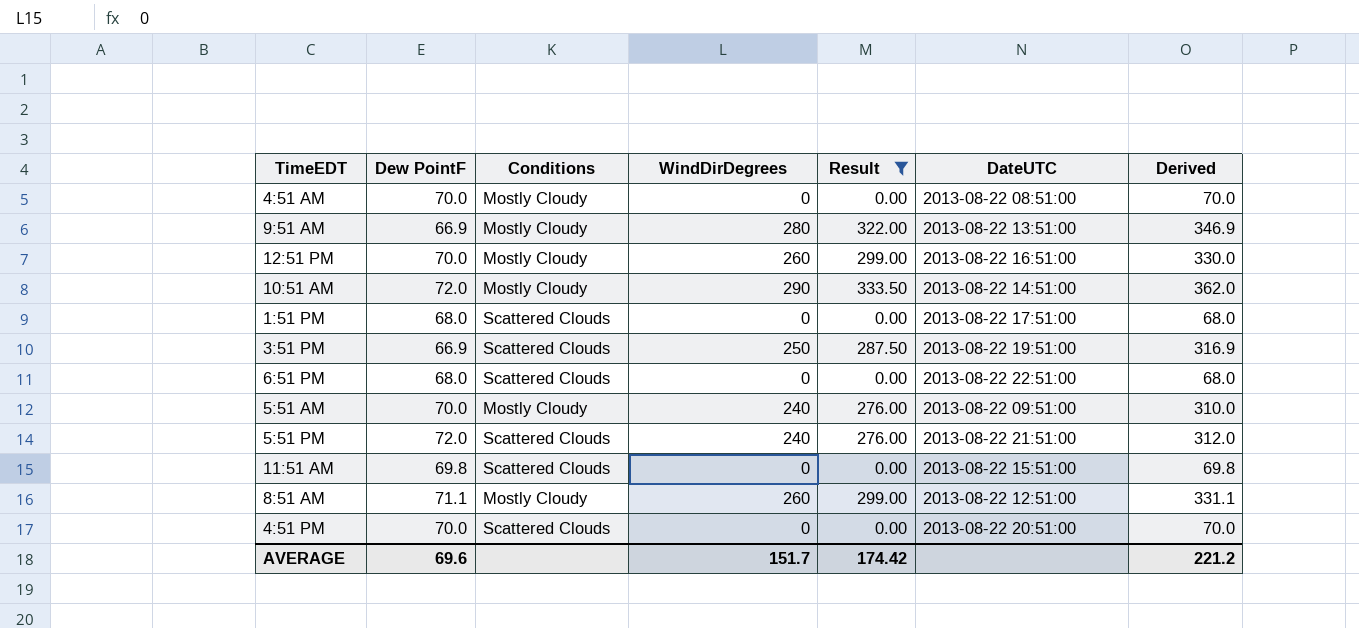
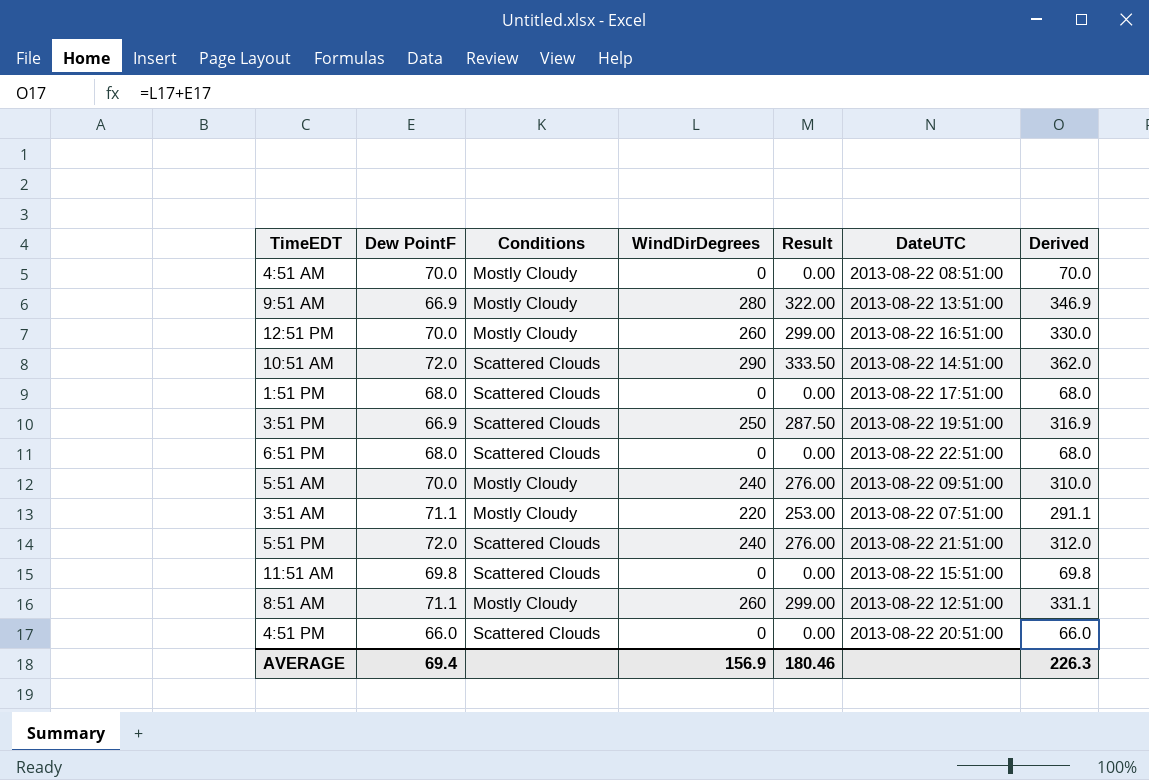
filter: Result != 253.00 -> none
10:51 AM | Conditions: Mostly Cloudy -> Scattered Clouds
4:51 PM | Dew PointF: 70.0 -> 66.0
4:51 PM | Derived: 70.0 -> 66.0
AVERAGE | Dew PointF: 69.6 -> 69.4
AVERAGE | WindDirDegrees: 151.7 -> 156.9
AVERAGE | Result: 174.42 -> 180.46
AVERAGE | Derived: 221.2 -> 226.3

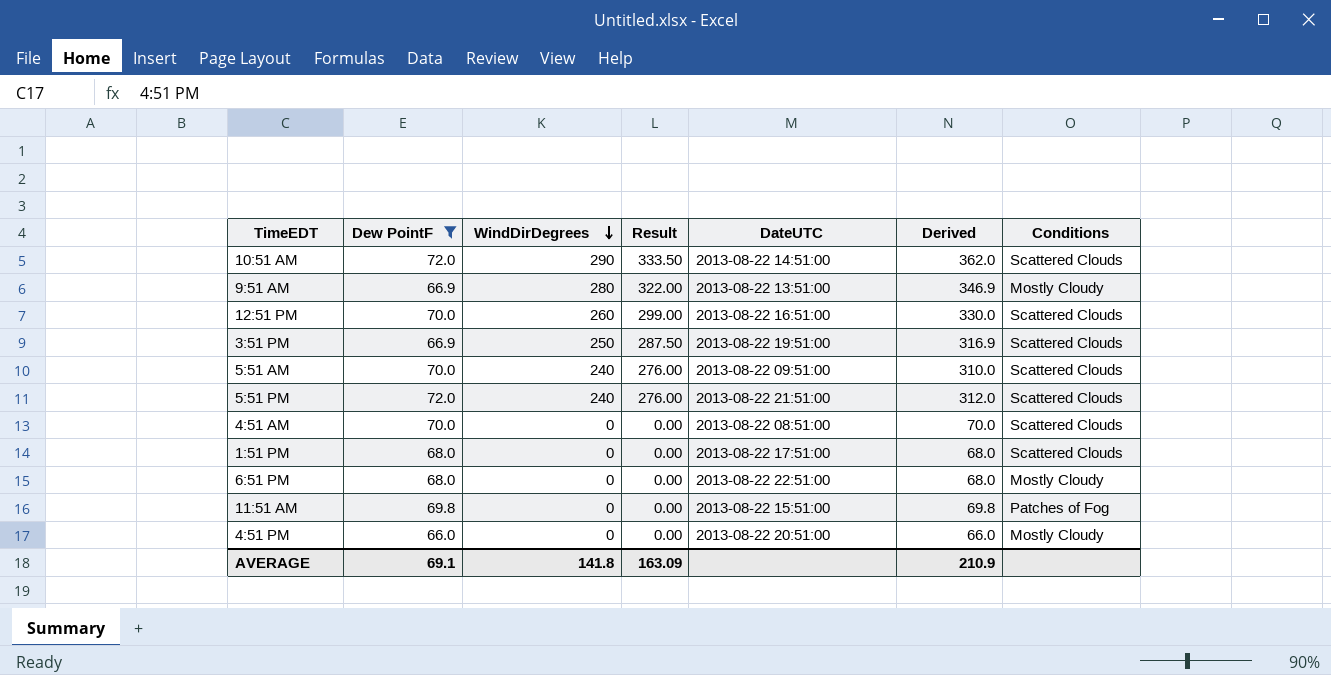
filter: none -> Dew PointF != 71.1
row order: none -> WindDirDegrees descending
column Conditions | position: 3 -> 7
12:51 PM | Conditions: Mostly Cloudy -> Scattered Clouds
5:51 AM | Conditions: Mostly Cloudy -> Scattered Clouds
4:51 AM | Conditions: Mostly Cloudy -> Scattered Clouds
6:51 PM | Conditions: Scattered Clouds -> Mostly Cloudy
11:51 AM | Conditions: Scattered Clouds -> Patches of Fog
4:51 PM | Conditions: Scattered Clouds -> Mostly Cloudy
AVERAGE | Dew PointF: 69.4 -> 69.1
AVERAGE | WindDirDegrees: 156.9 -> 141.8
AVERAGE | Result: 180.46 -> 163.09
AVERAGE | Derived: 226.3 -> 210.9

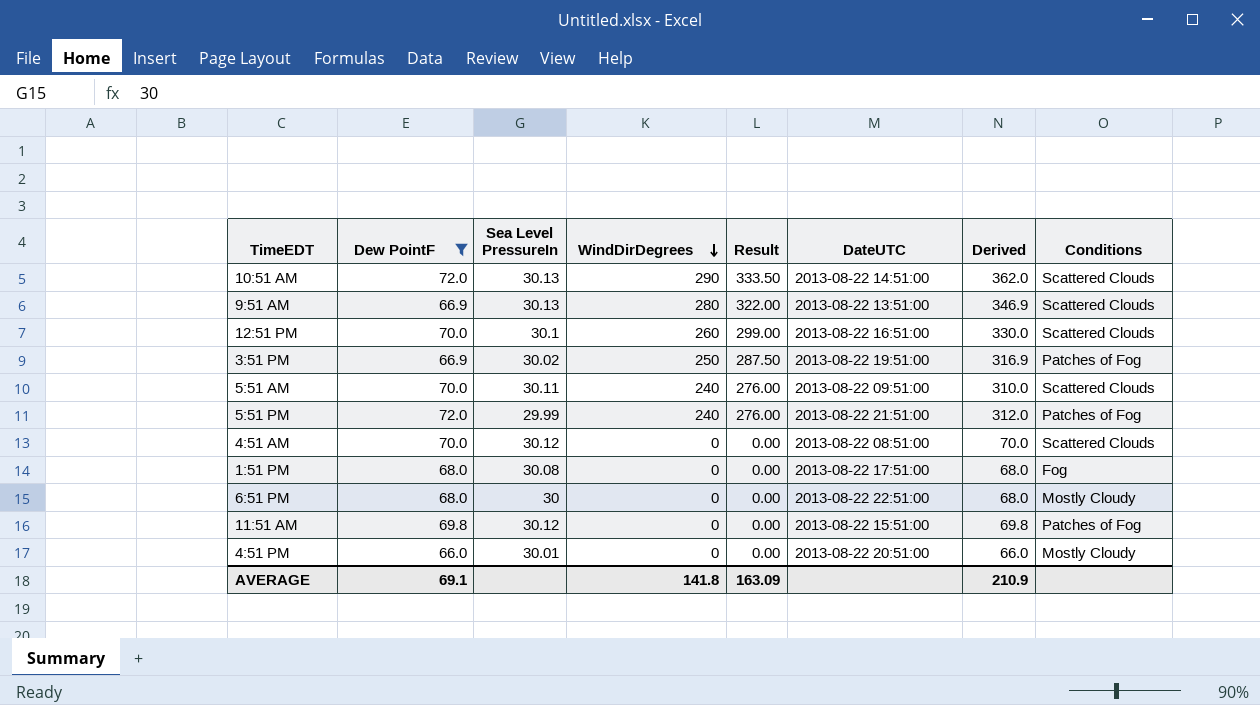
column Sea Level PressureIn | position: none -> 3
9:51 AM | Conditions: Mostly Cloudy -> Scattered Clouds
3:51 PM | Conditions: Scattered Clouds -> Patches of Fog
5:51 PM | Conditions: Scattered Clouds -> Patches of Fog
1:51 PM | Conditions: Scattered Clouds -> Fog

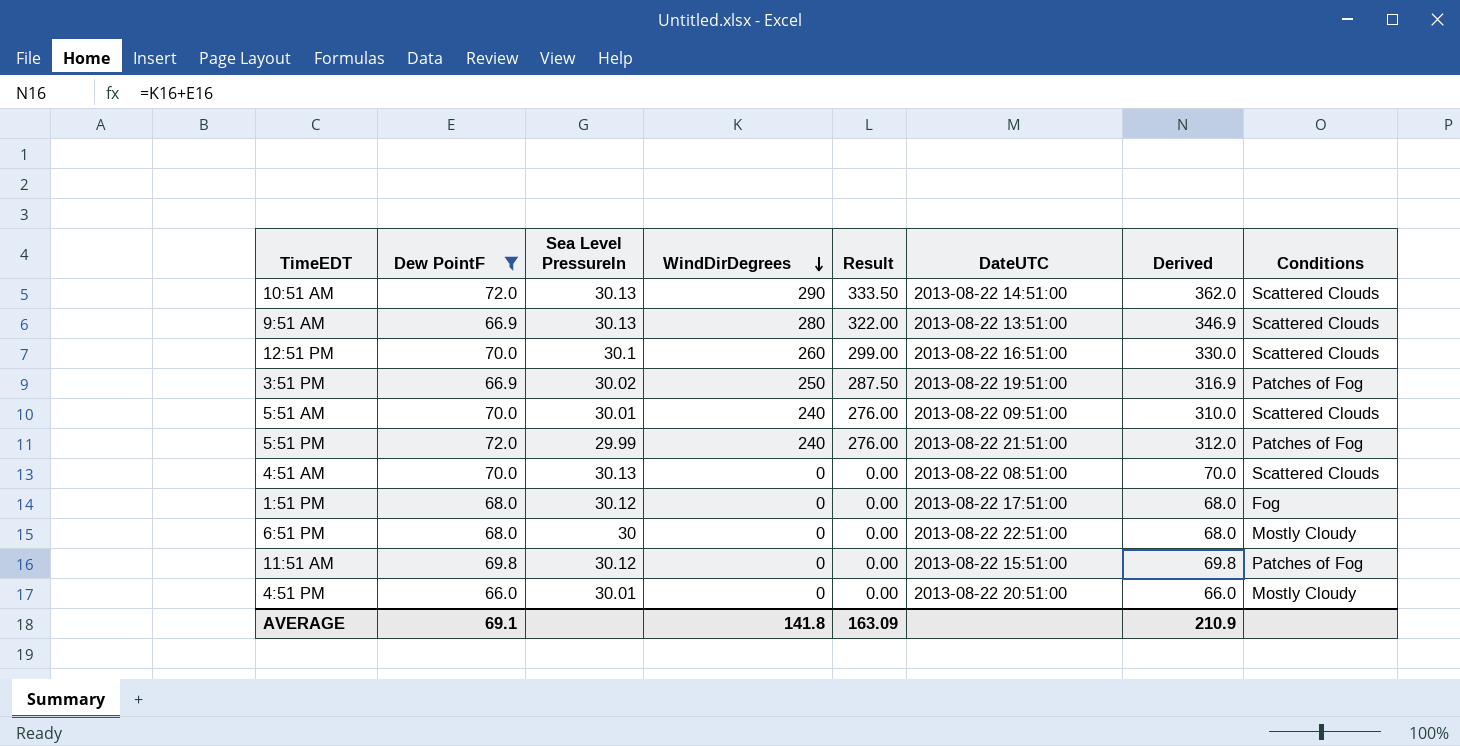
5:51 AM | Sea Level PressureIn: 30.11 -> 30.01
4:51 AM | Sea Level PressureIn: 30.12 -> 30.13
1:51 PM | Sea Level PressureIn: 30.08 -> 30.12

